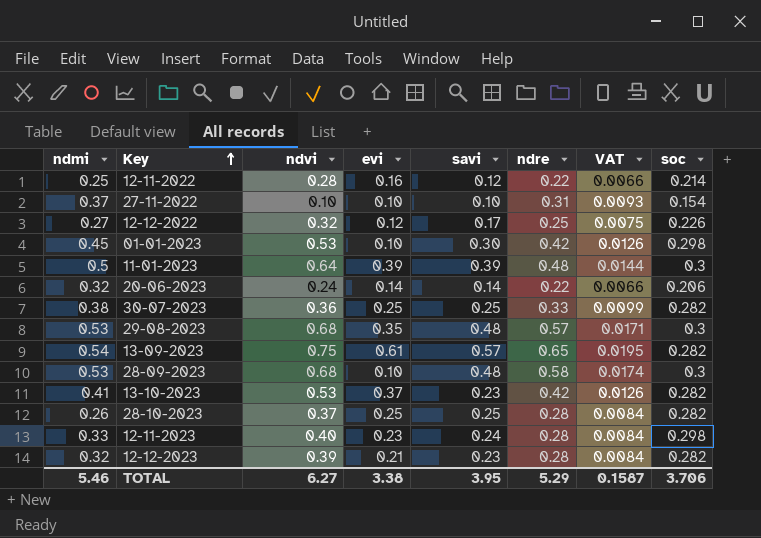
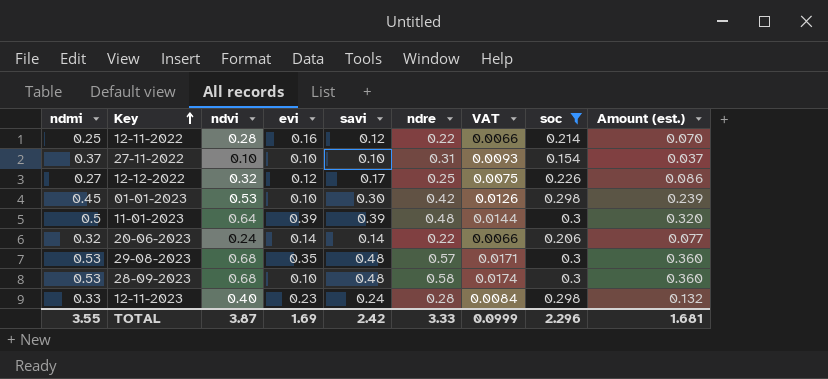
filter: none -> soc != 0.282
column Amount (est.) | formula: none -> [ndmi] * [ndvi]
TOTAL | ndmi: 5.46 -> 3.55
TOTAL | ndvi: 6.27 -> 3.87
TOTAL | evi: 3.38 -> 1.69
TOTAL | savi: 3.95 -> 2.42
TOTAL | ndre: 5.29 -> 3.33
TOTAL | VAT: 0.1587 -> 0.0999
TOTAL | soc: 3.706 -> 2.296

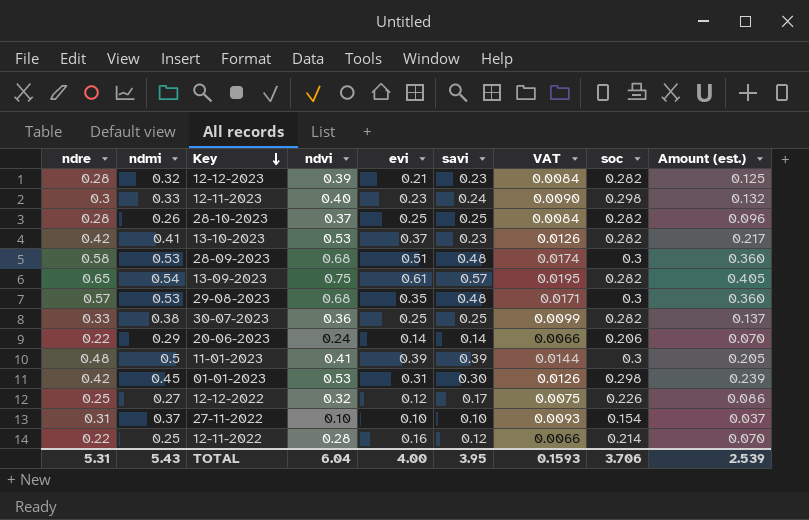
filter: soc != 0.282 -> none
row order: Key ascending -> Key descending
column ndre | position: 6 -> 1
12-11-2023 | ndre: 0.28 -> 0.3
12-11-2023 | VAT: 0.0084 -> 0.0090
28-09-2023 | evi: 0.10 -> 0.51
20-06-2023 | ndmi: 0.32 -> 0.29
20-06-2023 | Amount (est.): 0.077 -> 0.070
11-01-2023 | ndvi: 0.64 -> 0.41
11-01-2023 | Amount (est.): 0.320 -> 0.205
01-01-2023 | evi: 0.10 -> 0.31
TOTAL | ndre: 3.33 -> 5.31
TOTAL | ndmi: 3.55 -> 5.43
TOTAL | ndvi: 3.87 -> 6.04
TOTAL | evi: 1.69 -> 4.00
TOTAL | savi: 2.42 -> 3.95
TOTAL | VAT: 0.0999 -> 0.1593
TOTAL | soc: 2.296 -> 3.706
TOTAL | Amount (est.): 1.681 -> 2.539

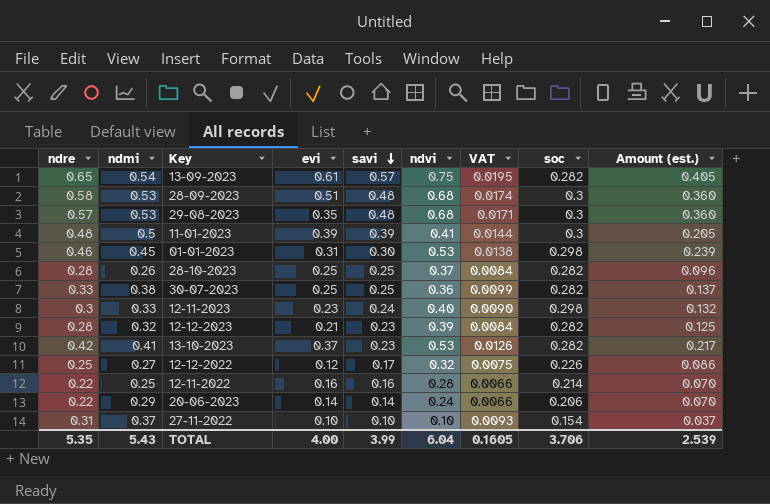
row order: Key descending -> savi descending
column ndvi | position: 4 -> 6
01-01-2023 | ndre: 0.42 -> 0.46
01-01-2023 | VAT: 0.0126 -> 0.0138
12-11-2022 | savi: 0.12 -> 0.16
TOTAL | ndre: 5.31 -> 5.35
TOTAL | savi: 3.95 -> 3.99
TOTAL | VAT: 0.1593 -> 0.1605

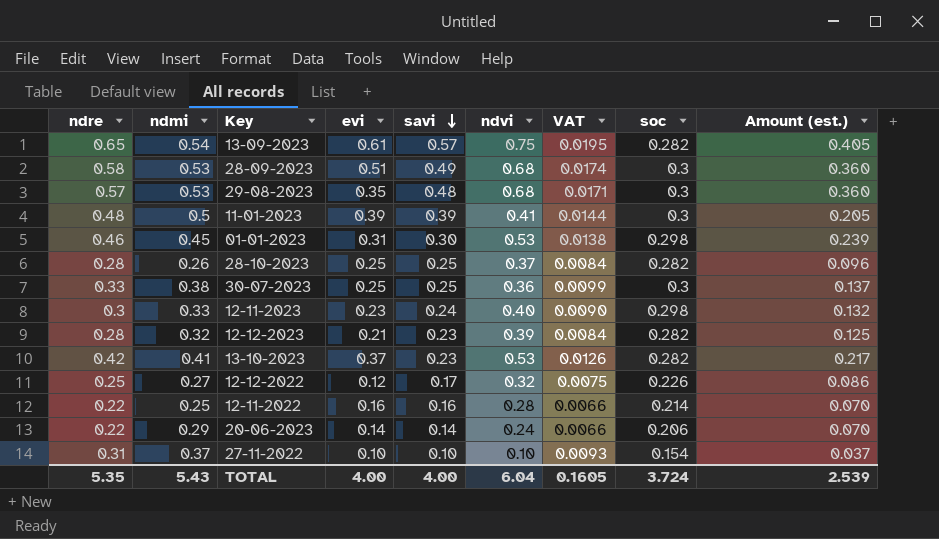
28-09-2023 | savi: 0.48 -> 0.49
30-07-2023 | soc: 0.282 -> 0.3
TOTAL | savi: 3.99 -> 4.00
TOTAL | soc: 3.706 -> 3.724

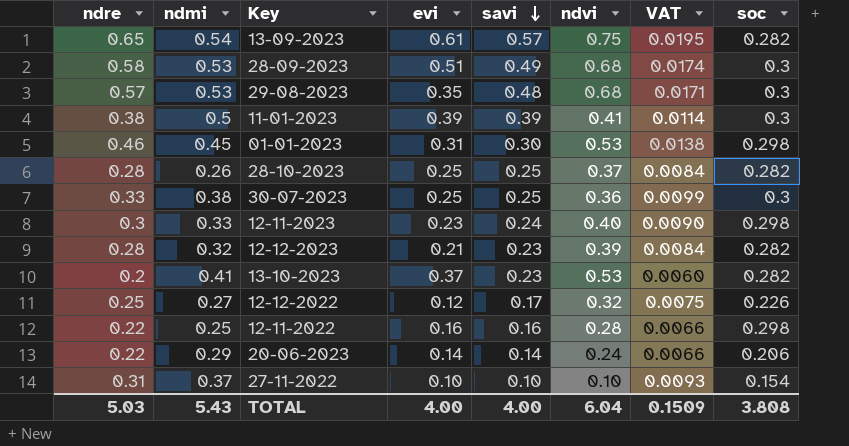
column Amount (est.) | formula: [ndmi] * [ndvi] -> none
11-01-2023 | ndre: 0.48 -> 0.38
11-01-2023 | VAT: 0.0144 -> 0.0114
13-10-2023 | ndre: 0.42 -> 0.2
13-10-2023 | VAT: 0.0126 -> 0.0060
12-11-2022 | soc: 0.214 -> 0.298
TOTAL | ndre: 5.35 -> 5.03
TOTAL | VAT: 0.1605 -> 0.1509
TOTAL | soc: 3.724 -> 3.808

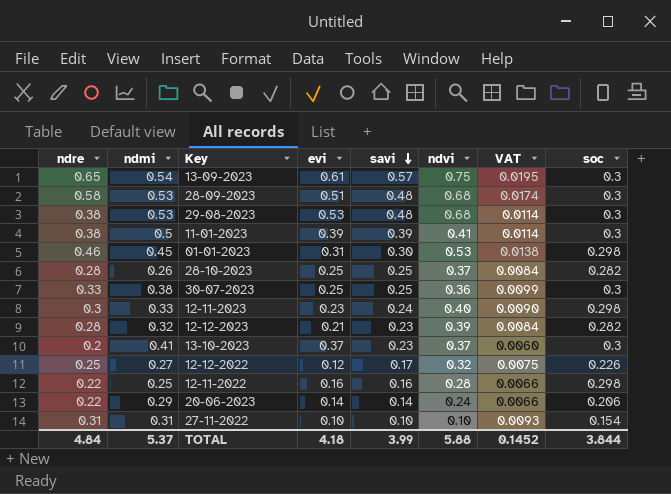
13-09-2023 | soc: 0.282 -> 0.3
28-09-2023 | savi: 0.49 -> 0.48
29-08-2023 | ndre: 0.57 -> 0.38
29-08-2023 | evi: 0.35 -> 0.53
29-08-2023 | VAT: 0.0171 -> 0.0114
13-10-2023 | ndvi: 0.53 -> 0.37
13-10-2023 | soc: 0.282 -> 0.3
27-11-2022 | ndmi: 0.37 -> 0.31
TOTAL | ndre: 5.03 -> 4.84
TOTAL | ndmi: 5.43 -> 5.37
TOTAL | evi: 4.00 -> 4.18
TOTAL | savi: 4.00 -> 3.99
TOTAL | ndvi: 6.04 -> 5.88
TOTAL | VAT: 0.1509 -> 0.1452
TOTAL | soc: 3.808 -> 3.844

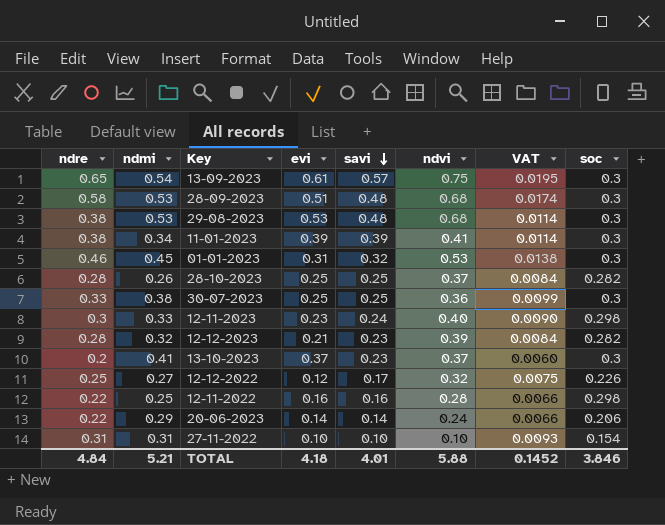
11-01-2023 | ndmi: 0.5 -> 0.34
01-01-2023 | savi: 0.30 -> 0.32
01-01-2023 | soc: 0.298 -> 0.3
TOTAL | ndmi: 5.37 -> 5.21
TOTAL | savi: 3.99 -> 4.01
TOTAL | soc: 3.844 -> 3.846

